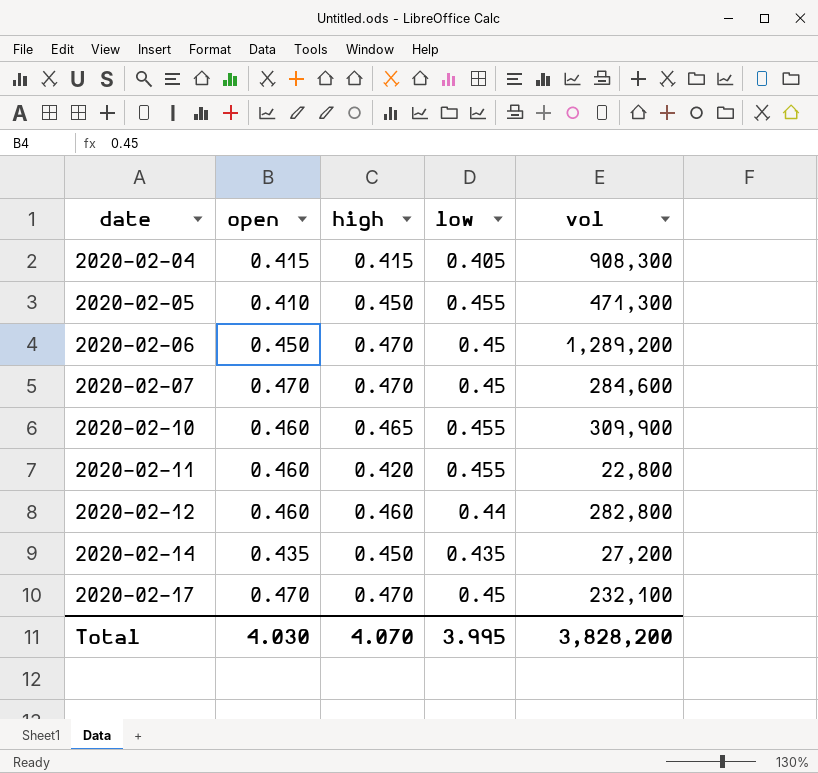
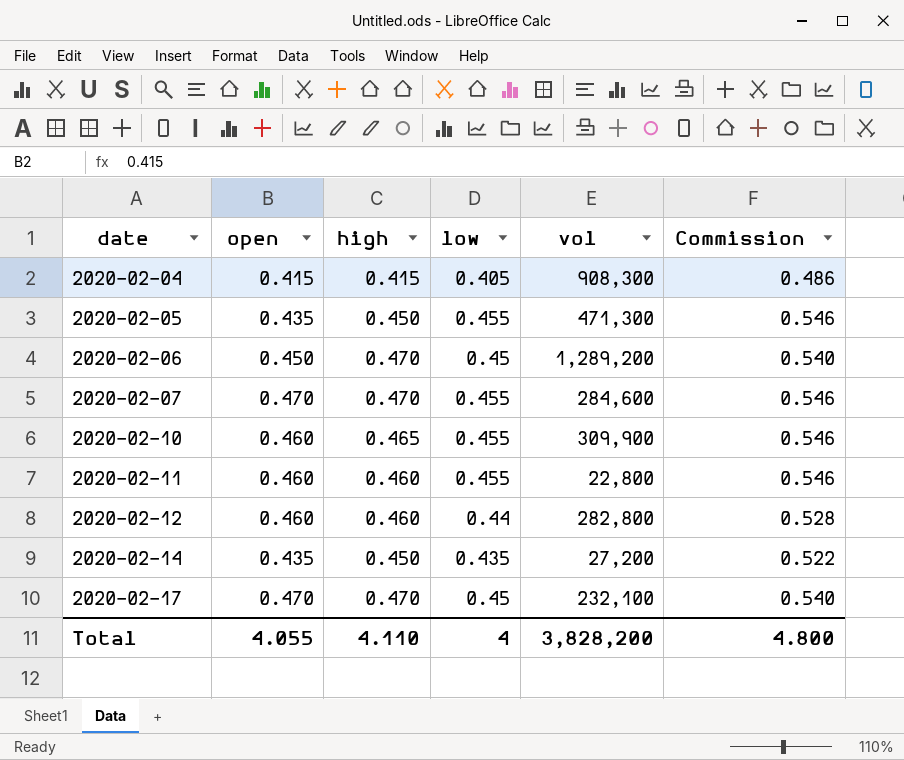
column Commission | formula: none -> [low] * 1.2
2020-02-05 | open: 0.410 -> 0.435
2020-02-07 | low: 0.45 -> 0.455
2020-02-11 | high: 0.420 -> 0.460
Total | open: 4.030 -> 4.055
Total | high: 4.070 -> 4.110
Total | low: 3.995 -> 4

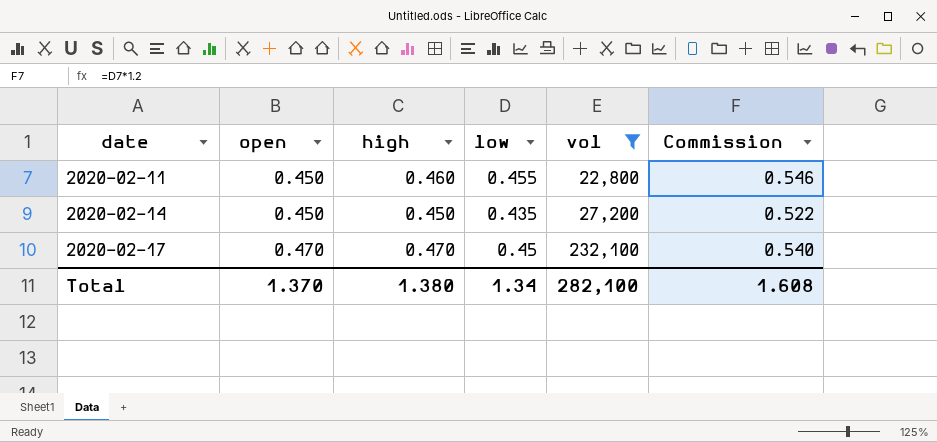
filter: none -> vol <= 232,100
2020-02-11 | open: 0.460 -> 0.450
2020-02-14 | open: 0.435 -> 0.450
Total | open: 4.055 -> 1.370
Total | high: 4.110 -> 1.380
Total | low: 4 -> 1.34
Total | vol: 3,828,200 -> 282,100
Total | Commission: 4.800 -> 1.608

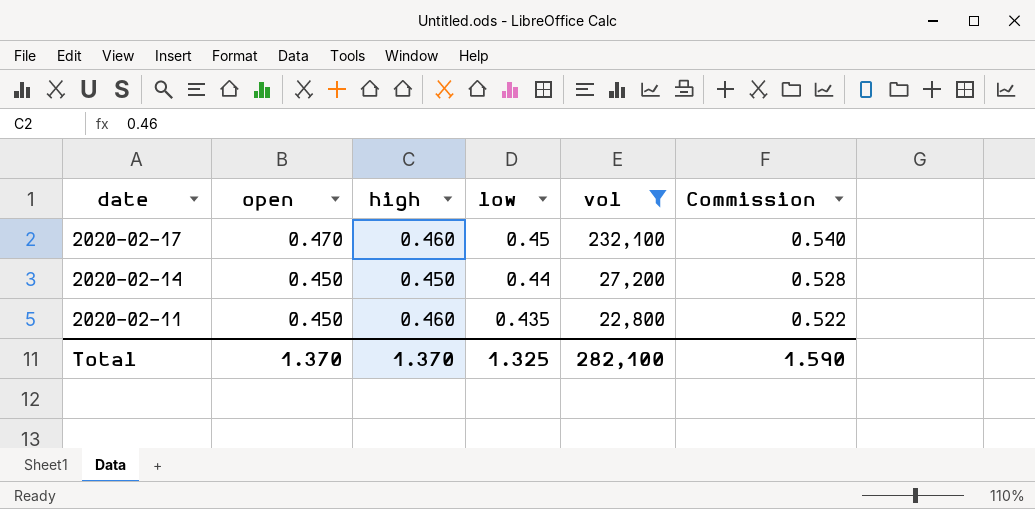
row order: date ascending -> date descending
2020-02-17 | high: 0.470 -> 0.460
2020-02-14 | low: 0.435 -> 0.44
2020-02-14 | Commission: 0.522 -> 0.528
2020-02-11 | low: 0.455 -> 0.435
2020-02-11 | Commission: 0.546 -> 0.522
Total | high: 1.380 -> 1.370
Total | low: 1.34 -> 1.325
Total | Commission: 1.608 -> 1.590

